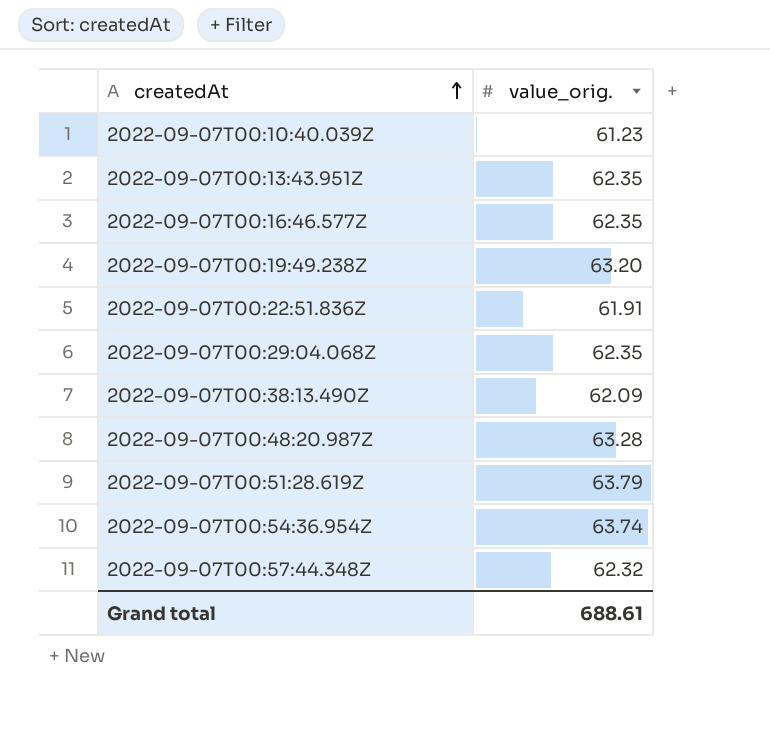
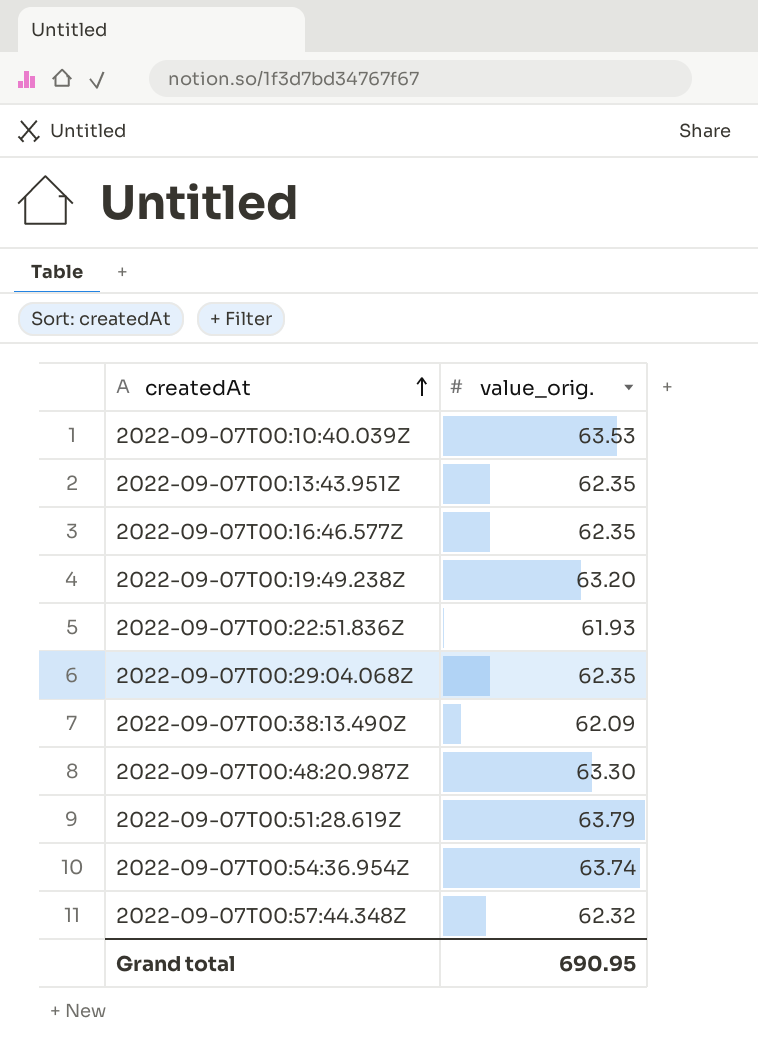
2022-09-07T00:10:40.039Z | value_orig.: 61.23 -> 63.53
2022-09-07T00:22:51.836Z | value_orig.: 61.91 -> 61.93
2022-09-07T00:48:20.987Z | value_orig.: 63.28 -> 63.30
Grand total | value_orig.: 688.61 -> 690.95

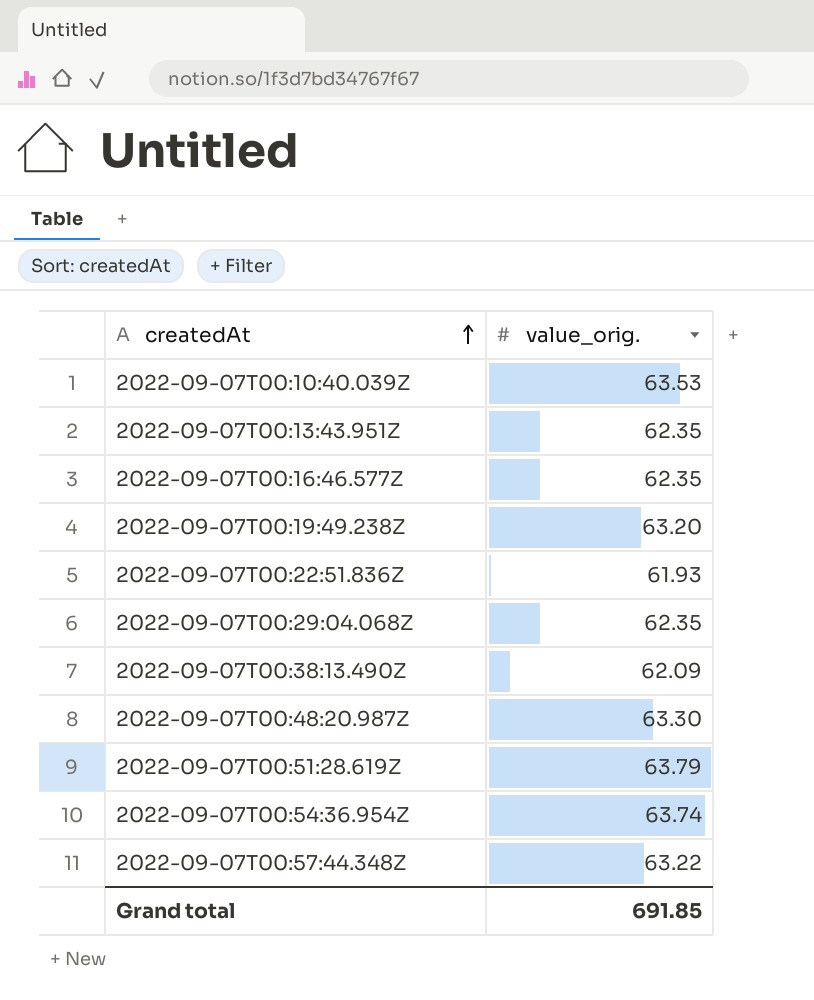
2022-09-07T00:57:44.348Z | value_orig.: 62.32 -> 63.22
Grand total | value_orig.: 690.95 -> 691.85

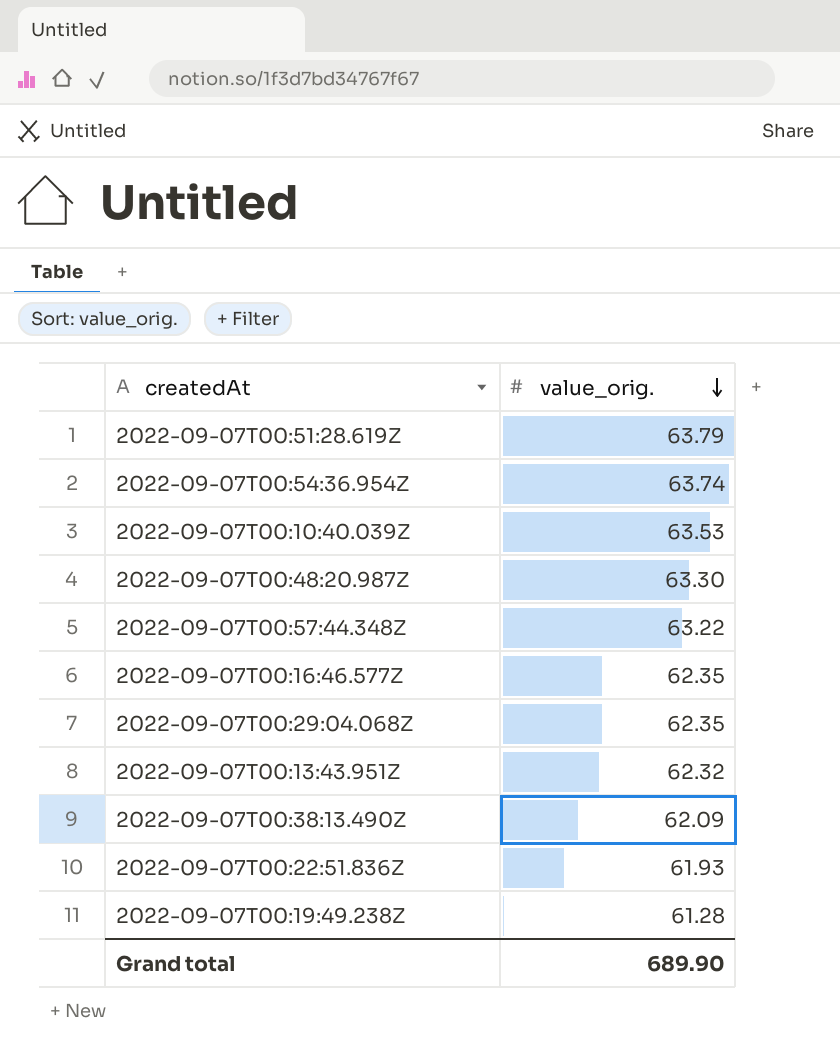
row order: createdAt ascending -> value_orig. descending
2022-09-07T00:13:43.951Z | value_orig.: 62.35 -> 62.32
2022-09-07T00:19:49.238Z | value_orig.: 63.20 -> 61.28
Grand total | value_orig.: 691.85 -> 689.90

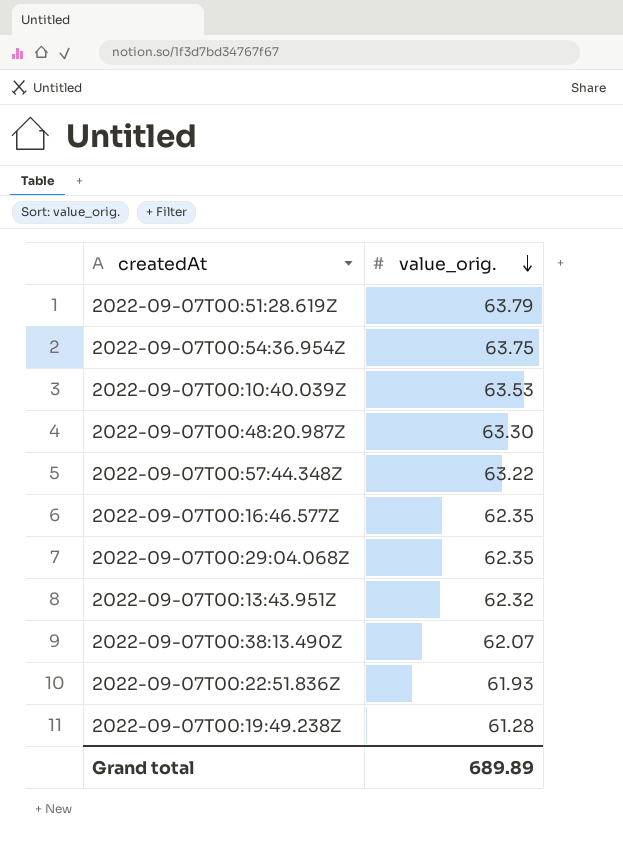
2022-09-07T00:54:36.954Z | value_orig.: 63.74 -> 63.75
2022-09-07T00:38:13.490Z | value_orig.: 62.09 -> 62.07
Grand total | value_orig.: 689.90 -> 689.89

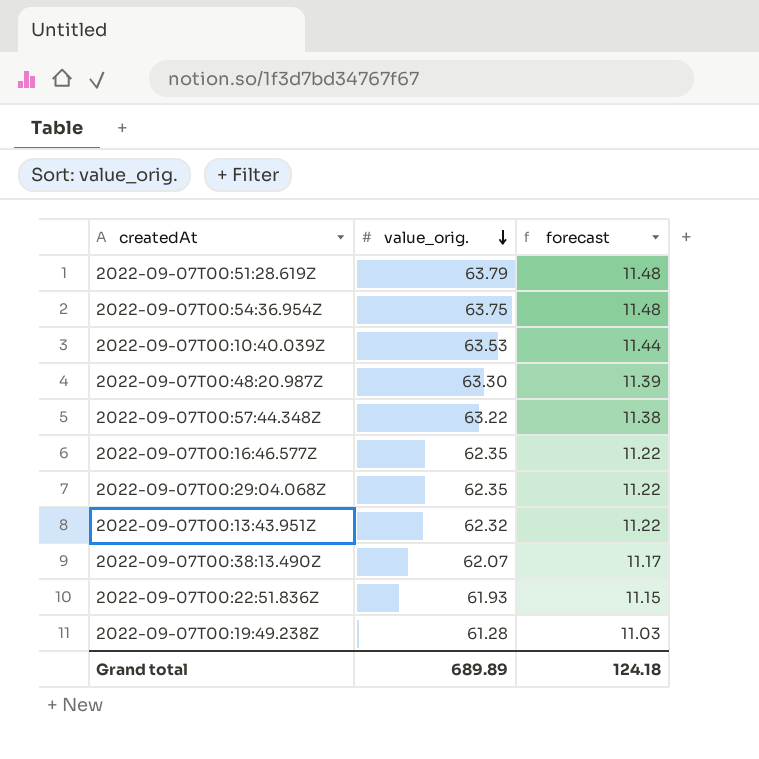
column forecast | formula: none -> [value_orig.] * 0.18

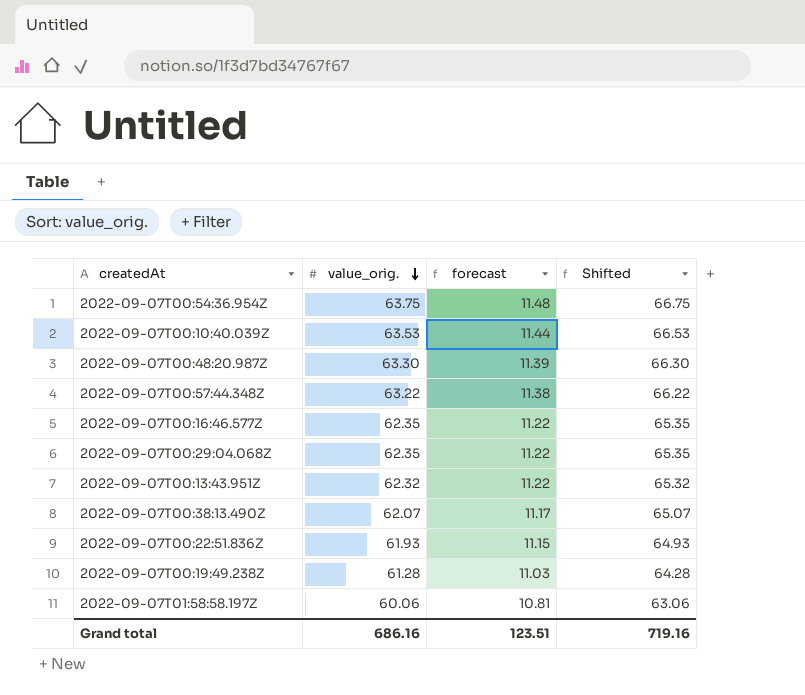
column Shifted | formula: none -> [value_orig.] + 3
row 2022-09-07T00:51:28.619Z: 63.79 | 11.48 -> none
row 2022-09-07T01:58:58.197Z: none -> 60.06 | 10.81 | 63.06
Grand total | value_orig.: 689.89 -> 686.16
Grand total | forecast: 124.18 -> 123.51

